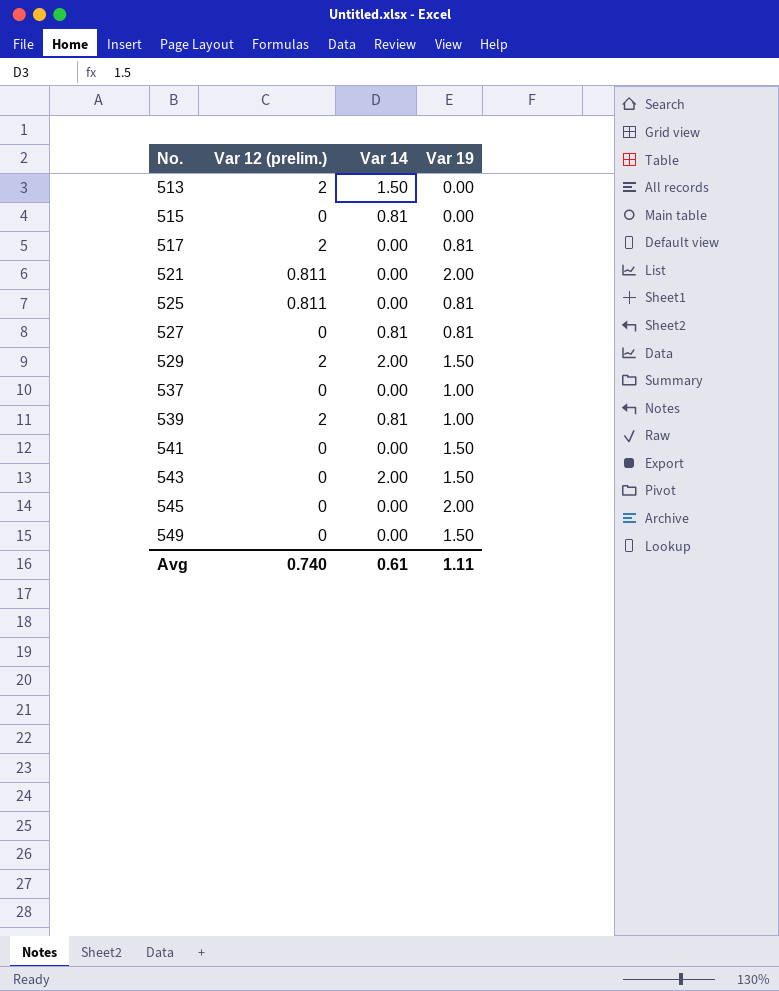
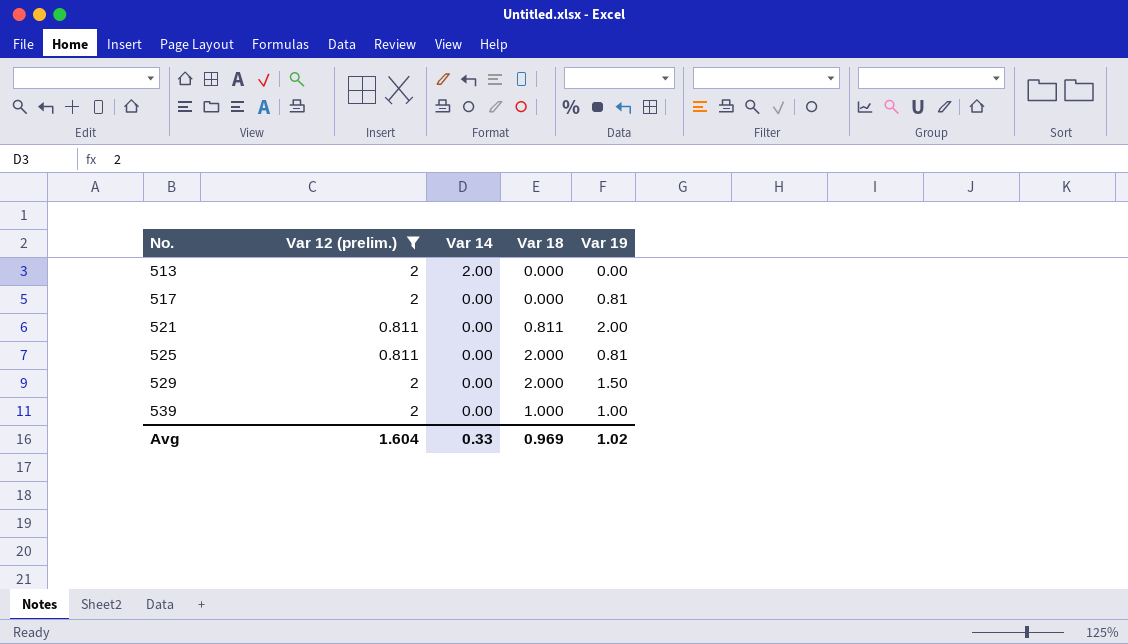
filter: none -> Var 12 (prelim.) != 0
column Var 18 | position: none -> 4
513 | Var 14: 1.50 -> 2.00
529 | Var 14: 2.00 -> 0.00
539 | Var 14: 0.81 -> 0.00
Avg | Var 12 (prelim.): 0.740 -> 1.604
Avg | Var 14: 0.61 -> 0.33
Avg | Var 19: 1.11 -> 1.02

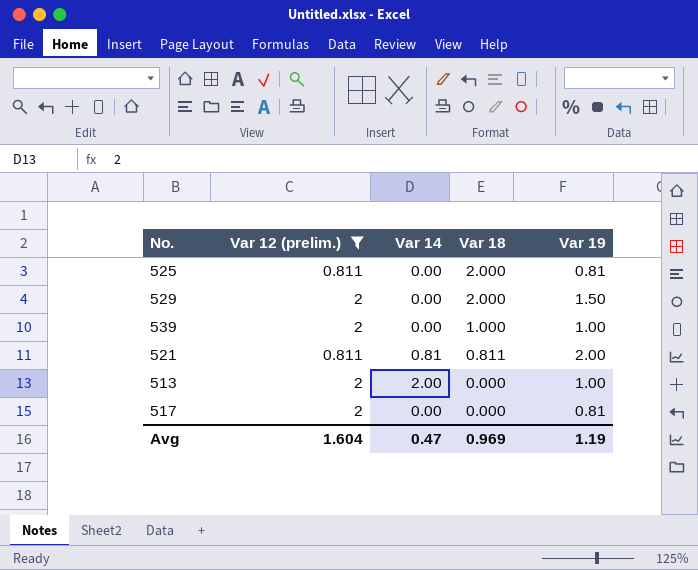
row order: No. ascending -> Var 18 descending
521 | Var 14: 0.00 -> 0.81
513 | Var 19: 0.00 -> 1.00
Avg | Var 14: 0.33 -> 0.47
Avg | Var 19: 1.02 -> 1.19

